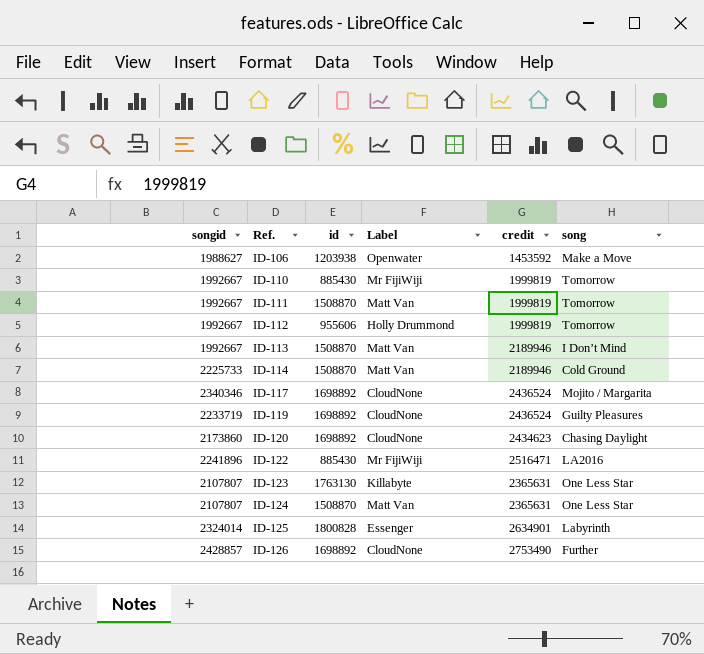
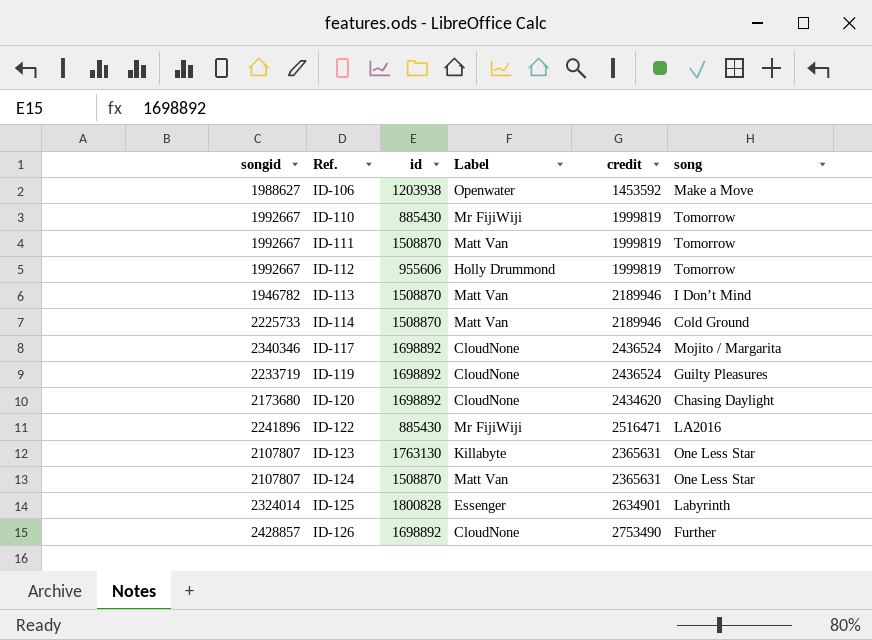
ID-113 | songid: 1992667 -> 1946782
ID-120 | songid: 2173860 -> 2173680
ID-120 | credit: 2434623 -> 2434620

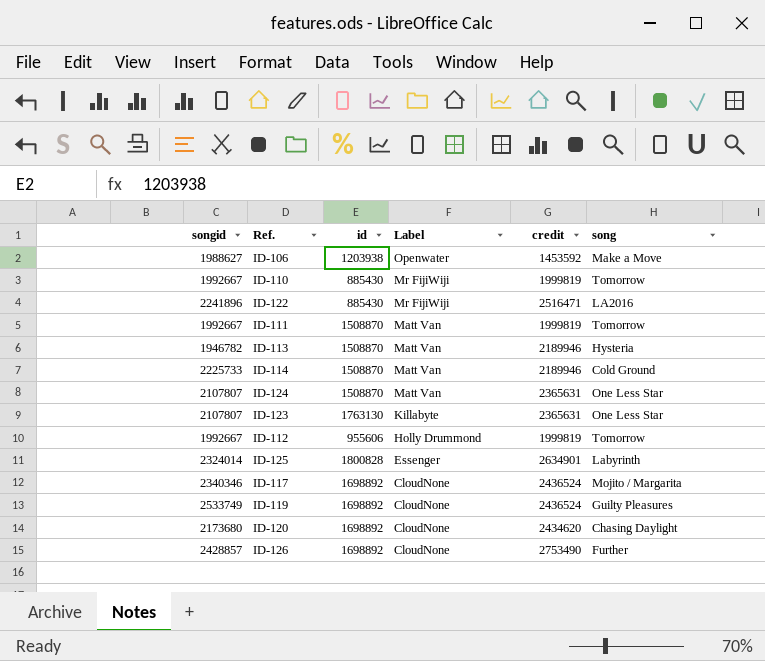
row order: Ref. ascending -> Label descending
ID-113 | song: I Don’t Mind -> Hysteria
ID-119 | songid: 2233719 -> 2533749

